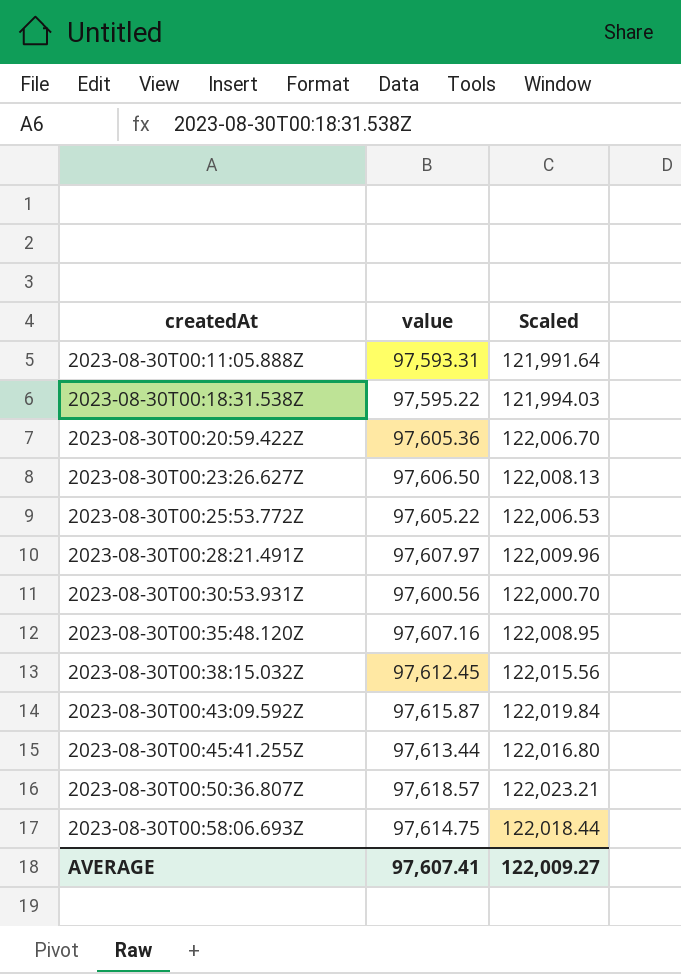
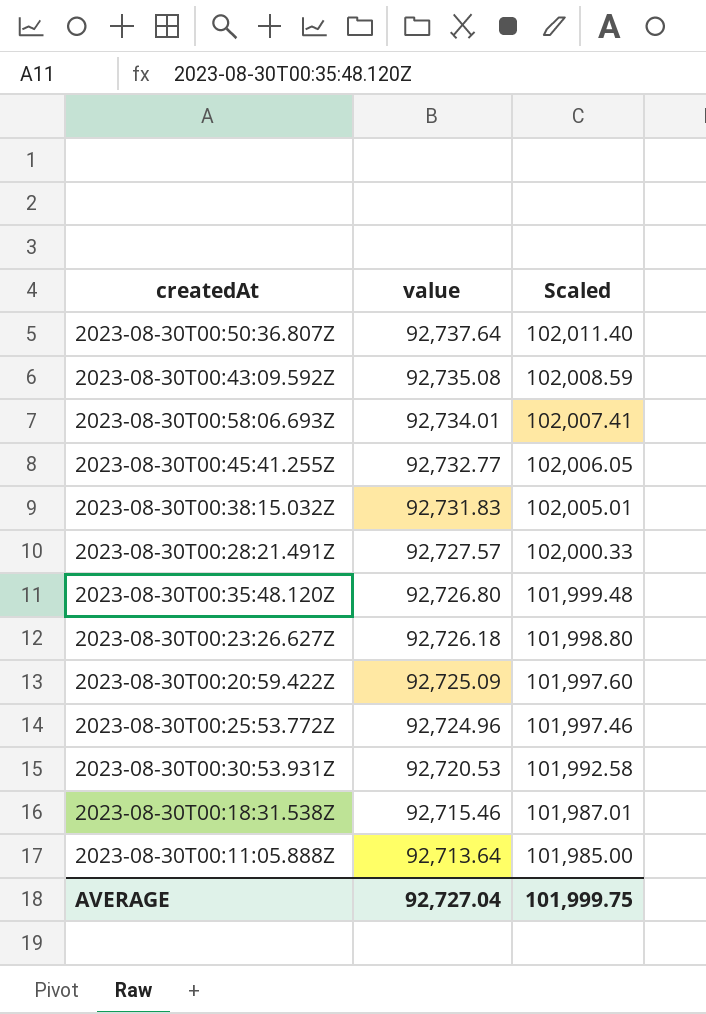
row order: createdAt ascending -> value descending
column Scaled | formula: [value] * 1.25 -> [value] * 1.1
2023-08-30T00:50:36.807Z | value: 97,618.57 -> 92,737.64
2023-08-30T00:43:09.592Z | value: 97,615.87 -> 92,735.08
2023-08-30T00:58:06.693Z | value: 97,614.75 -> 92,734.01
2023-08-30T00:45:41.255Z | value: 97,613.44 -> 92,732.77
2023-08-30T00:38:15.032Z | value: 97,612.45 -> 92,731.83
2023-08-30T00:28:21.491Z | value: 97,607.97 -> 92,727.57
2023-08-30T00:35:48.120Z | value: 97,607.16 -> 92,726.80
2023-08-30T00:23:26.627Z | value: 97,606.50 -> 92,726.18
2023-08-30T00:20:59.422Z | value: 97,605.36 -> 92,725.09
2023-08-30T00:25:53.772Z | value: 97,605.22 -> 92,724.96
2023-08-30T00:30:53.931Z | value: 97,600.56 -> 92,720.53
2023-08-30T00:18:31.538Z | value: 97,595.22 -> 92,715.46
2023-08-30T00:11:05.888Z | value: 97,593.31 -> 92,713.64
AVERAGE | value: 97,607.41 -> 92,727.04
AVERAGE | Scaled: 122,009.27 -> 101,999.75

